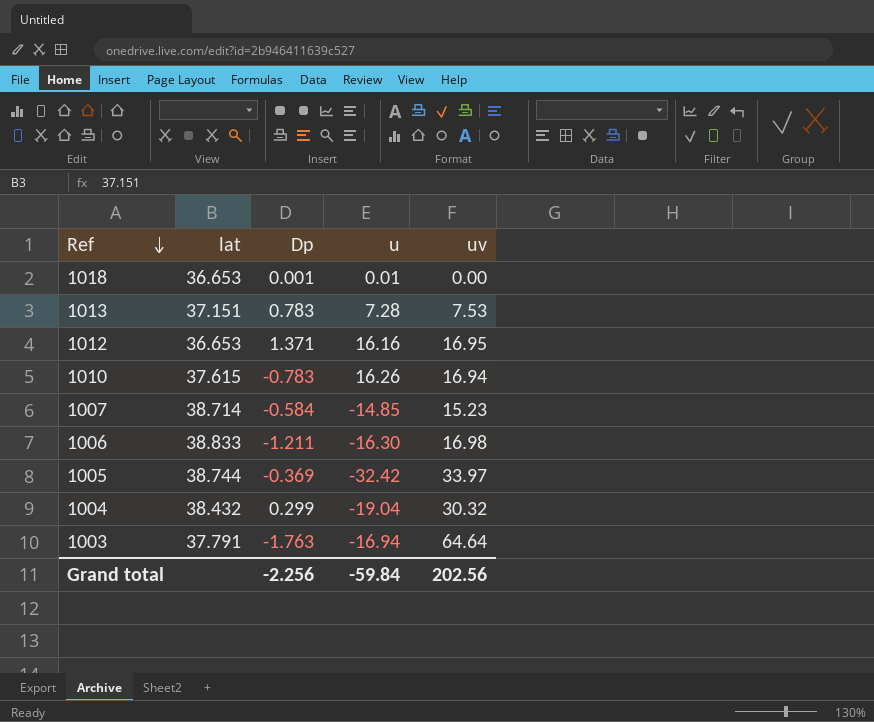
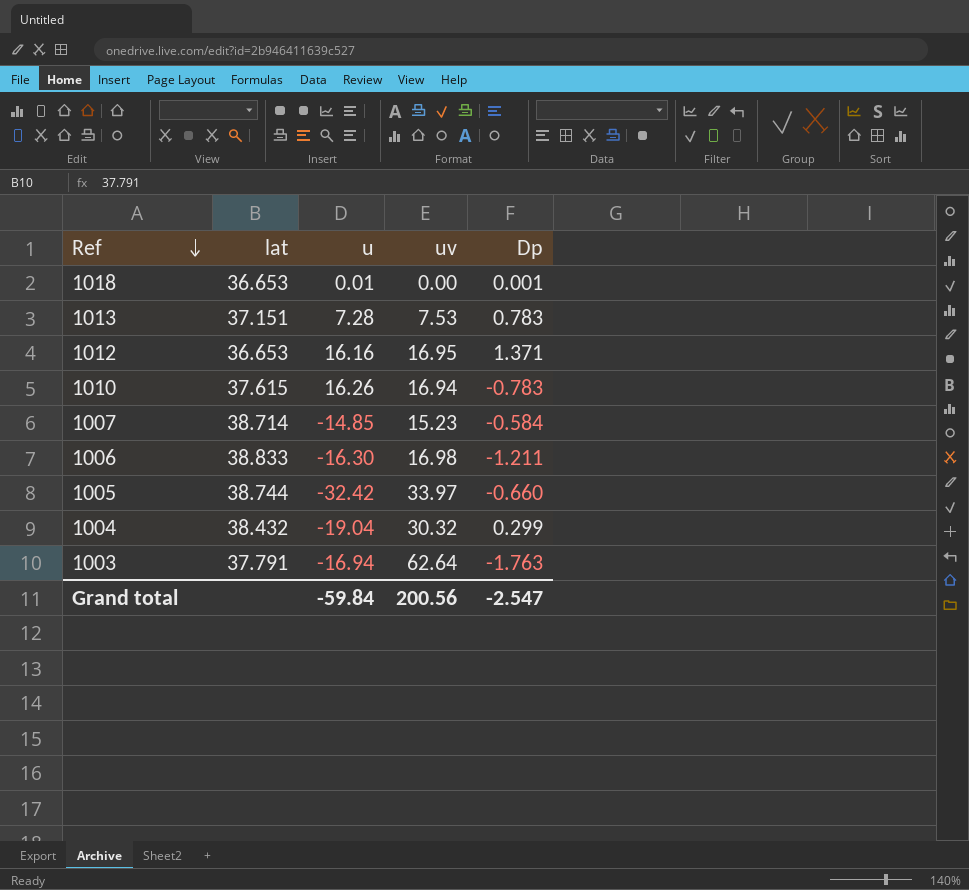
column Dp | position: 3 -> 5
1005 | Dp: -0.369 -> -0.660
1003 | uv: 64.64 -> 62.64
Grand total | uv: 202.56 -> 200.56
Grand total | Dp: -2.256 -> -2.547

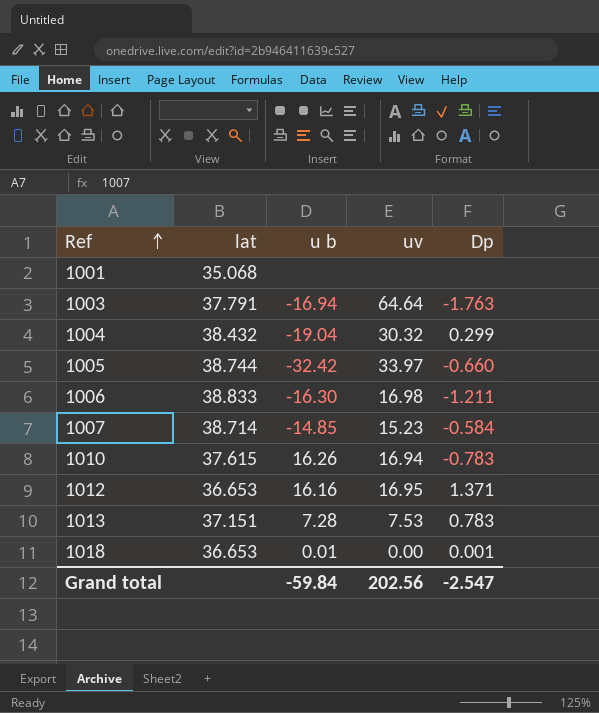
row order: Ref descending -> Ref ascending
column name: u -> u b
row 1001: none -> 35.068 | none | none | none
1003 | uv: 62.64 -> 64.64
Grand total | uv: 200.56 -> 202.56

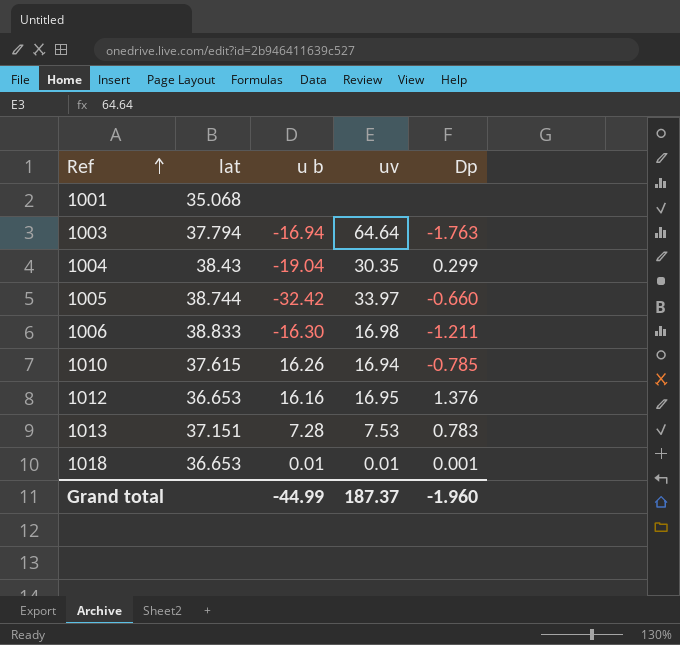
row 1007: 38.714 | -14.85 | 15.23 | -0.584 -> none
1003 | lat: 37.791 -> 37.794
1004 | lat: 38.432 -> 38.43
1004 | uv: 30.32 -> 30.35
1010 | Dp: -0.783 -> -0.785
1012 | Dp: 1.371 -> 1.376
1018 | uv: 0.00 -> 0.01
Grand total | u b: -59.84 -> -44.99
Grand total | uv: 202.56 -> 187.37
Grand total | Dp: -2.547 -> -1.960

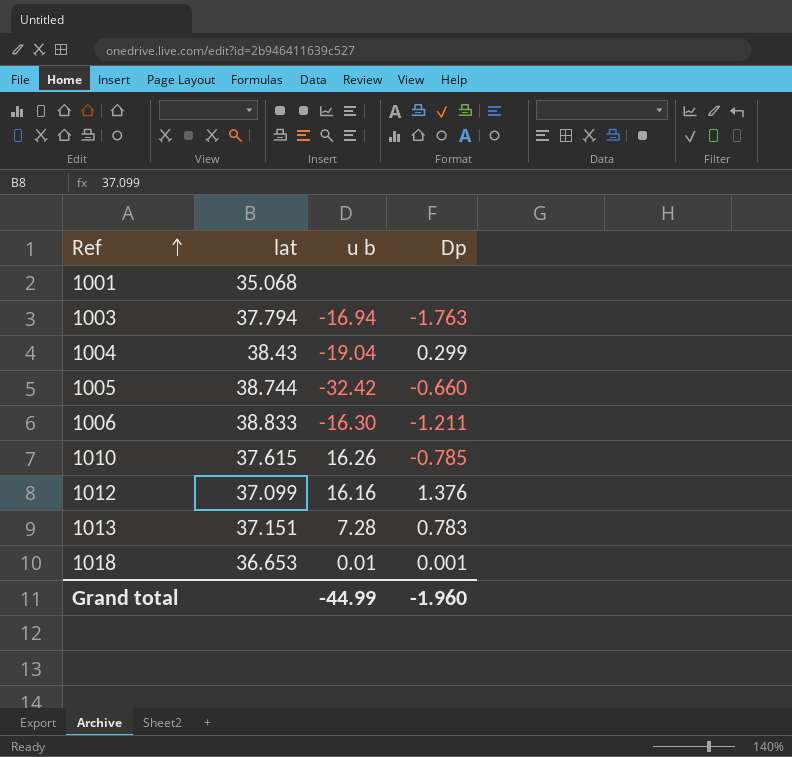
column uv | position: 4 -> none
1012 | lat: 36.653 -> 37.099

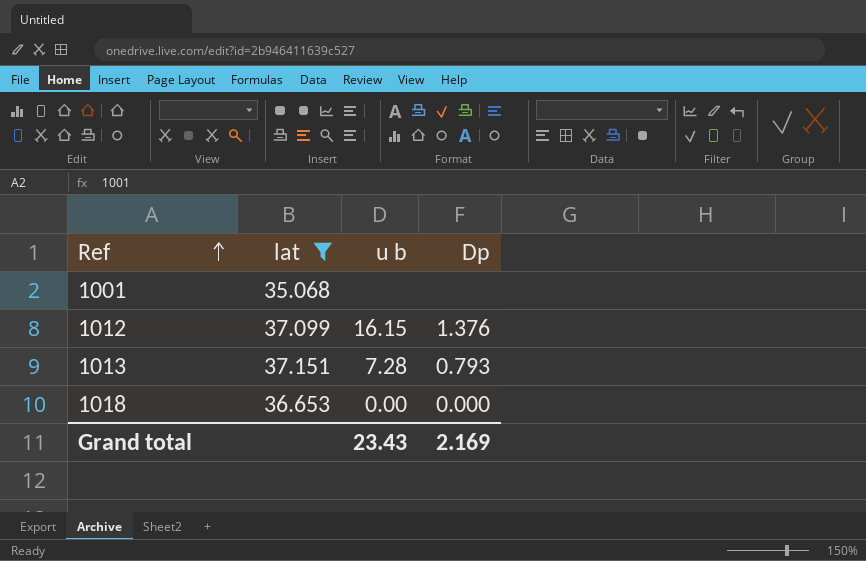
filter: none -> lat <= 37.151
1012 | u b: 16.16 -> 16.15
1013 | Dp: 0.783 -> 0.793
1018 | u b: 0.01 -> 0.00
1018 | Dp: 0.001 -> 0.000
Grand total | u b: -44.99 -> 23.43
Grand total | Dp: -1.960 -> 2.169

